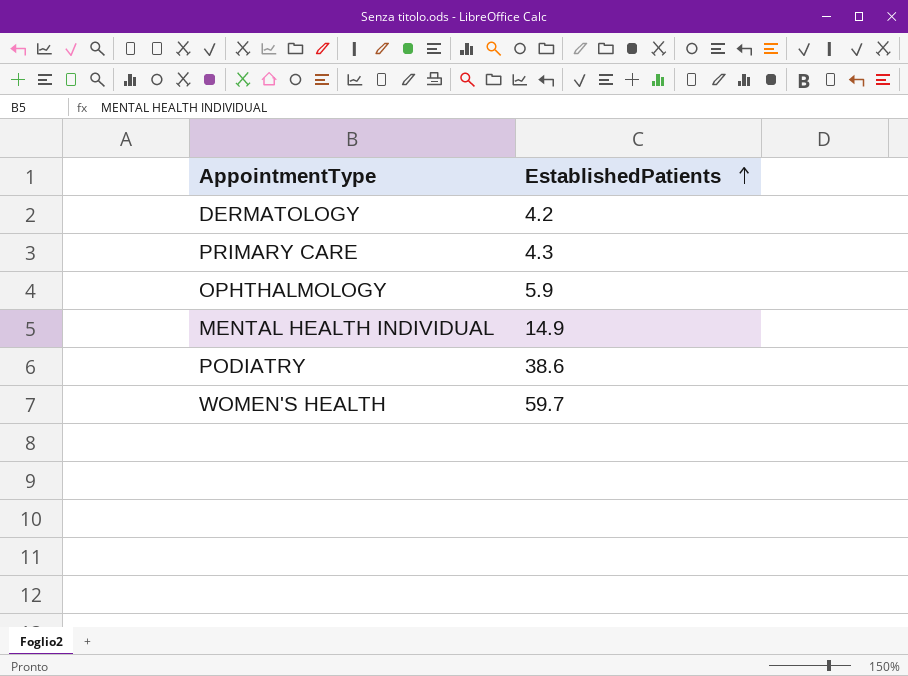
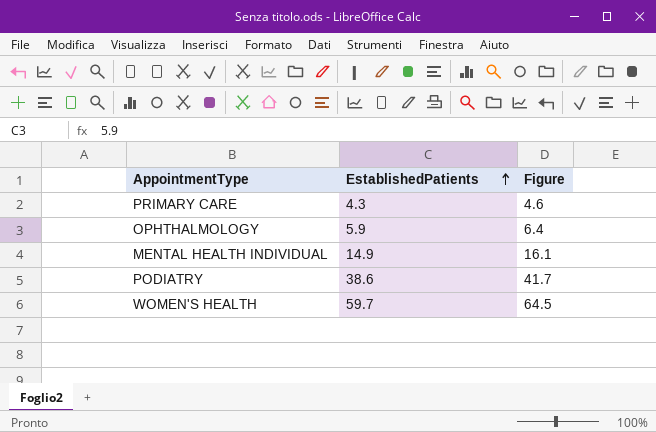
column Figure | formula: none -> [EstablishedPatients] * 1.08
row DERMATOLOGY: 4.2 -> none

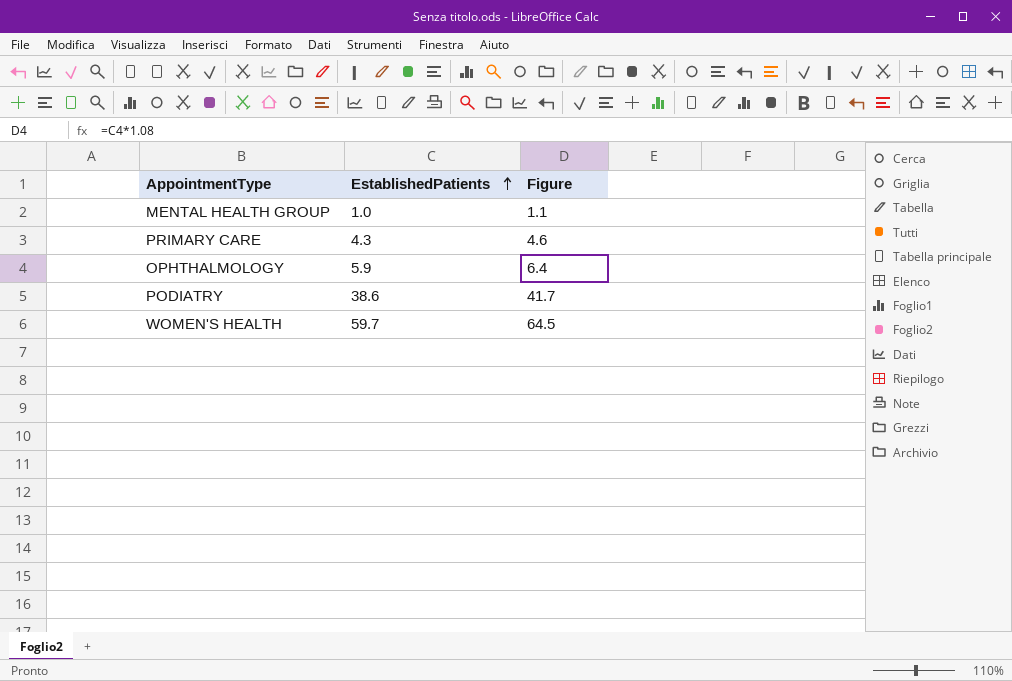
row MENTAL HEALTH INDIVIDUAL: 14.9 | 16.1 -> none
row MENTAL HEALTH GROUP: none -> 1.0 | 1.1

